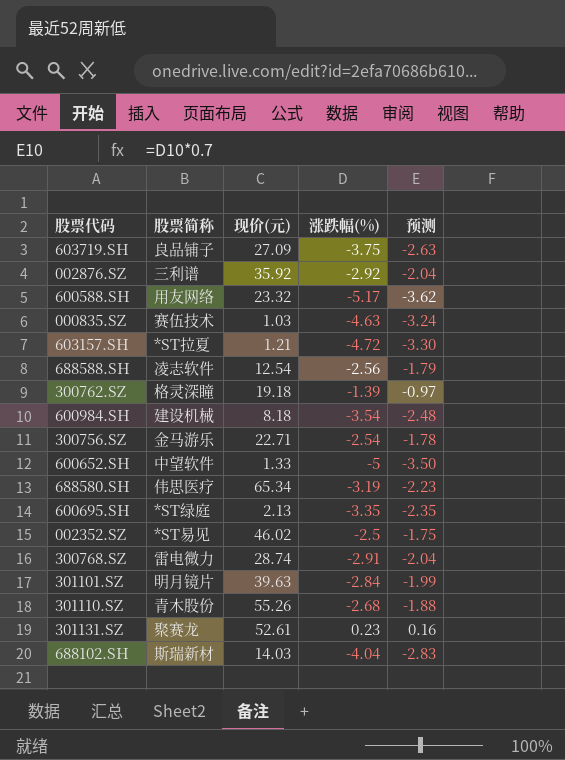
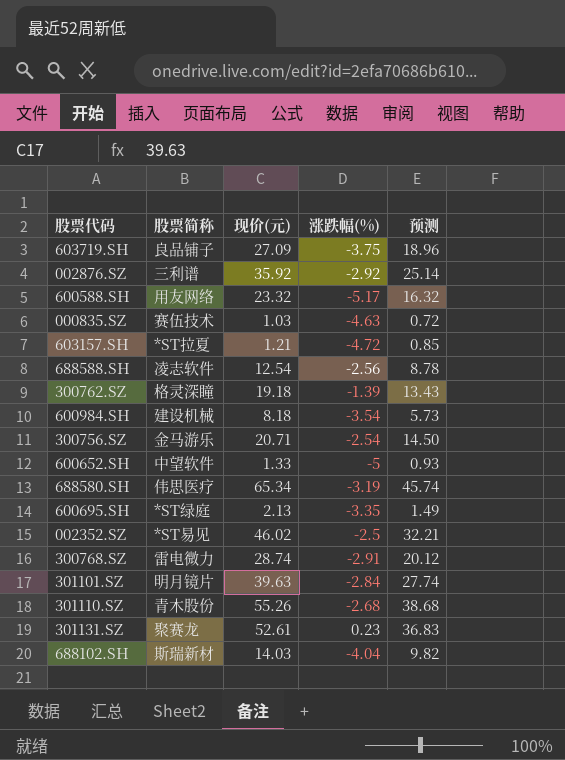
column 预测 | formula: [涨跌幅(%)] * 0.7 -> [现价(元)] * 0.7
300756.SZ | 现价(元): 22.71 -> 20.71

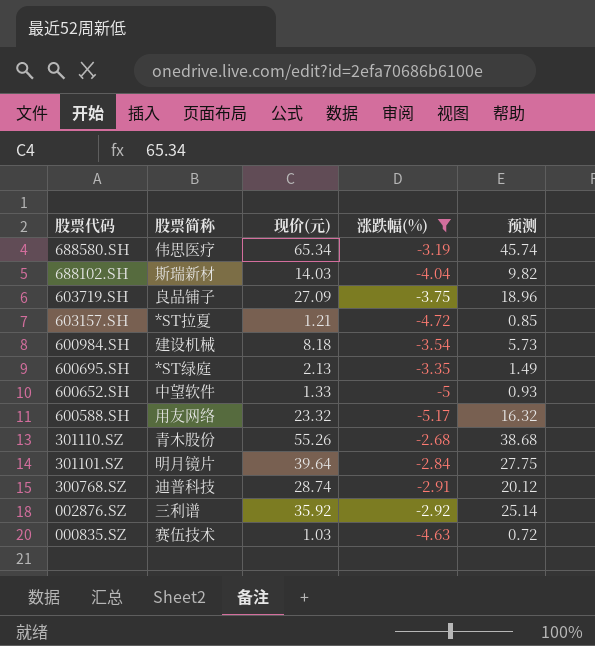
filter: none -> 涨跌幅(%) <= -2.68
row order: none -> 股票代码 descending
301101.SZ | 现价(元): 39.63 -> 39.64
301101.SZ | 预测: 27.74 -> 27.75
300768.SZ | 股票简称: 雷电微力 -> 迪普科技

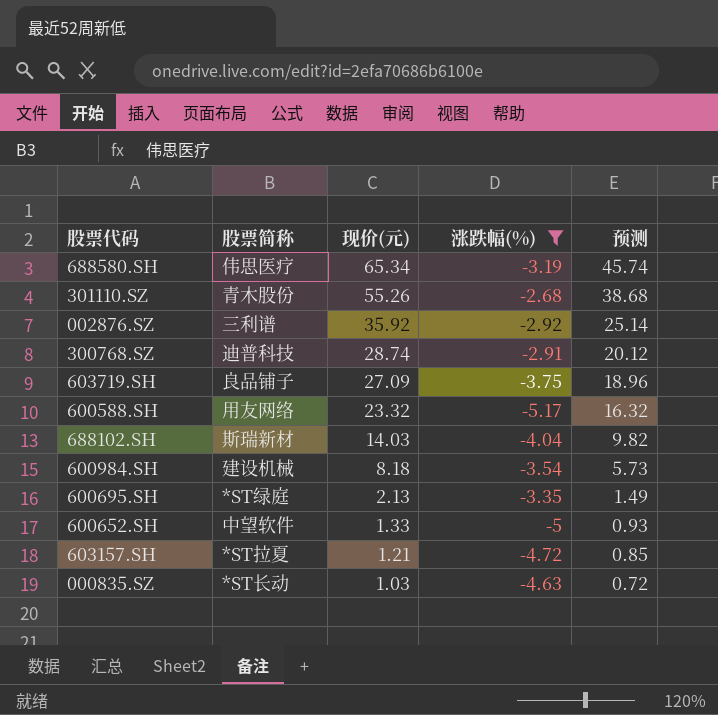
row order: 股票代码 descending -> 现价(元) descending
row 301101.SZ: 明月镜片 | 39.64 | -2.84 | 27.75 -> none
000835.SZ | 股票简称: 赛伍技术 -> *ST长动

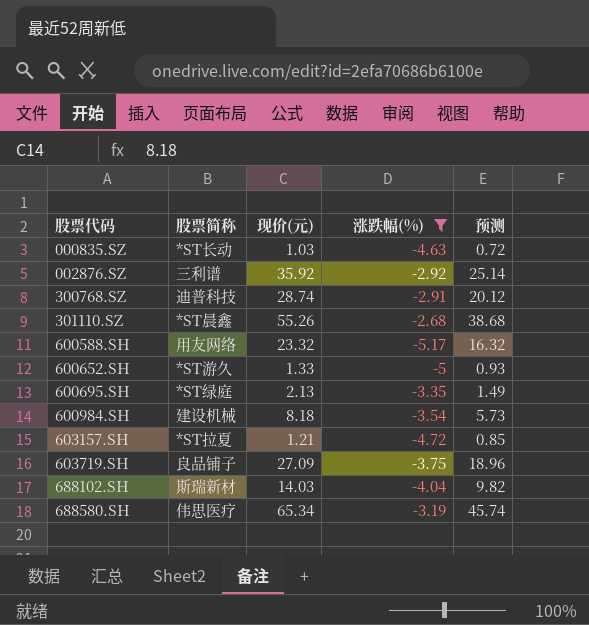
row order: 现价(元) descending -> 股票代码 ascending
301110.SZ | 股票简称: 青木股份 -> *ST晨鑫
600652.SH | 股票简称: 中望软件 -> *ST游久

